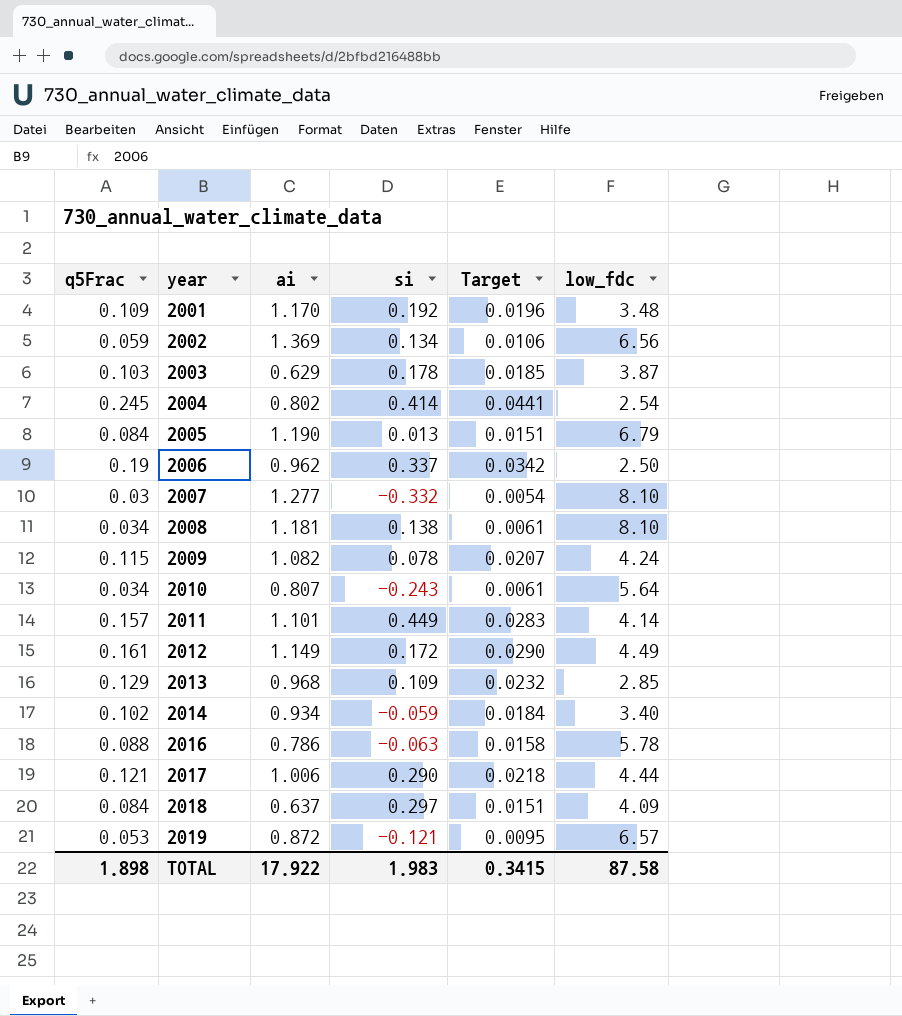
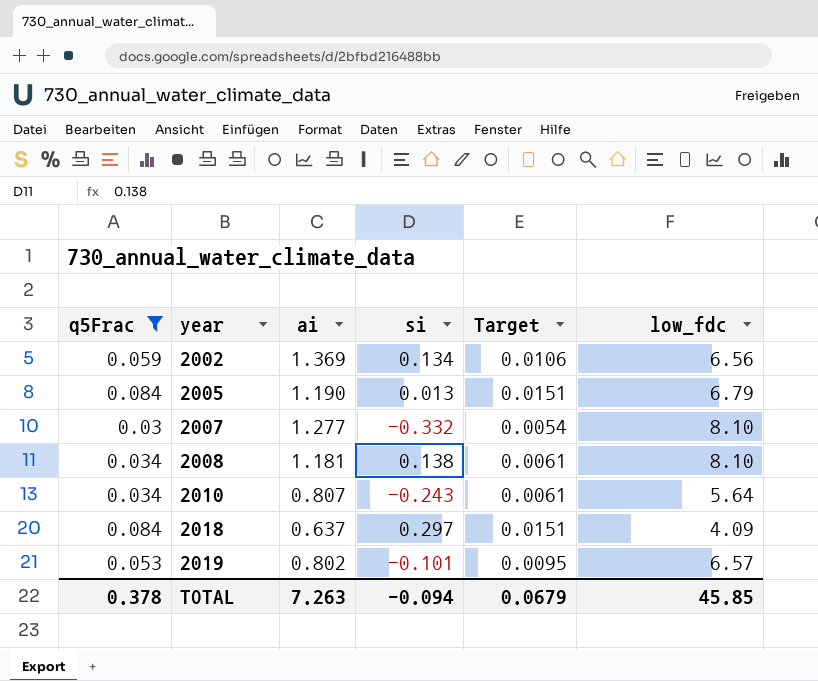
filter: none -> q5Frac <= 0.084
2019 | ai: 0.872 -> 0.802
2019 | si: -0.121 -> -0.101
TOTAL | q5Frac: 1.898 -> 0.378
TOTAL | ai: 17.922 -> 7.263
TOTAL | si: 1.983 -> -0.094
TOTAL | Target: 0.3415 -> 0.0679
TOTAL | low_fdc: 87.58 -> 45.85

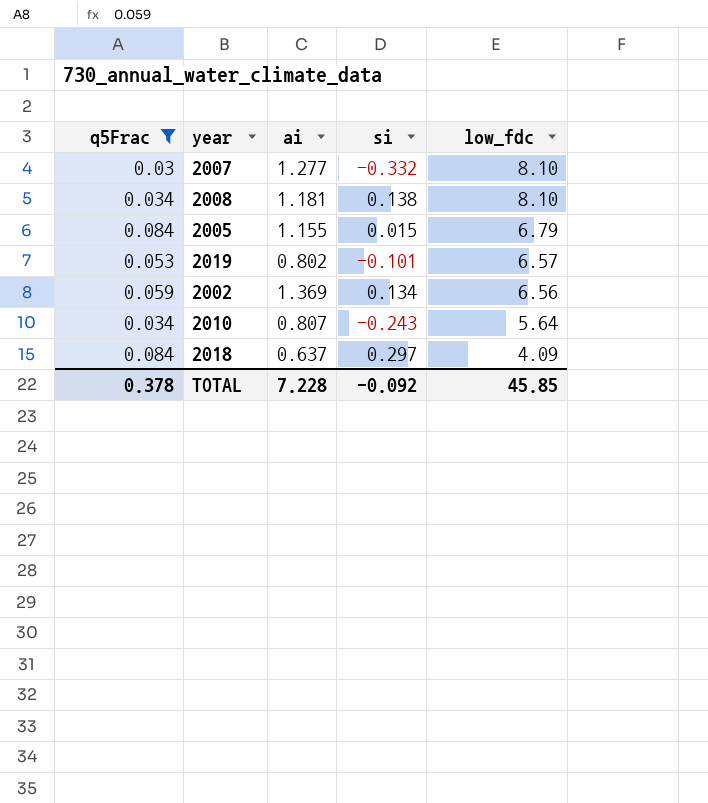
row order: year ascending -> low_fdc descending
column Target | formula: [q5Frac] * 0.18 -> none
2005 | ai: 1.190 -> 1.155
2005 | si: 0.013 -> 0.015
TOTAL | ai: 7.263 -> 7.228
TOTAL | si: -0.094 -> -0.092

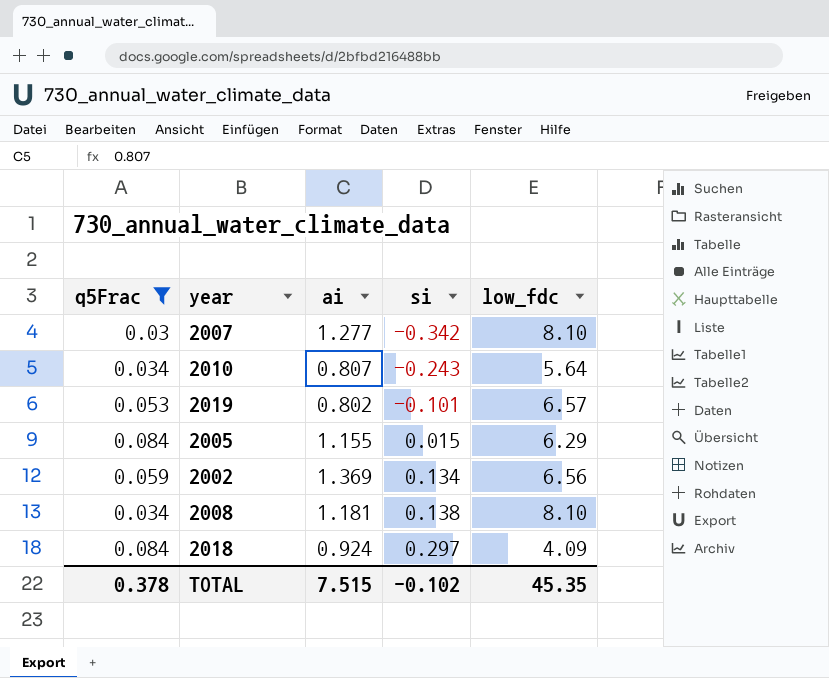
row order: low_fdc descending -> si ascending
2007 | si: -0.332 -> -0.342
2005 | low_fdc: 6.79 -> 6.29
2018 | ai: 0.637 -> 0.924
TOTAL | ai: 7.228 -> 7.515
TOTAL | si: -0.092 -> -0.102
TOTAL | low_fdc: 45.85 -> 45.35

